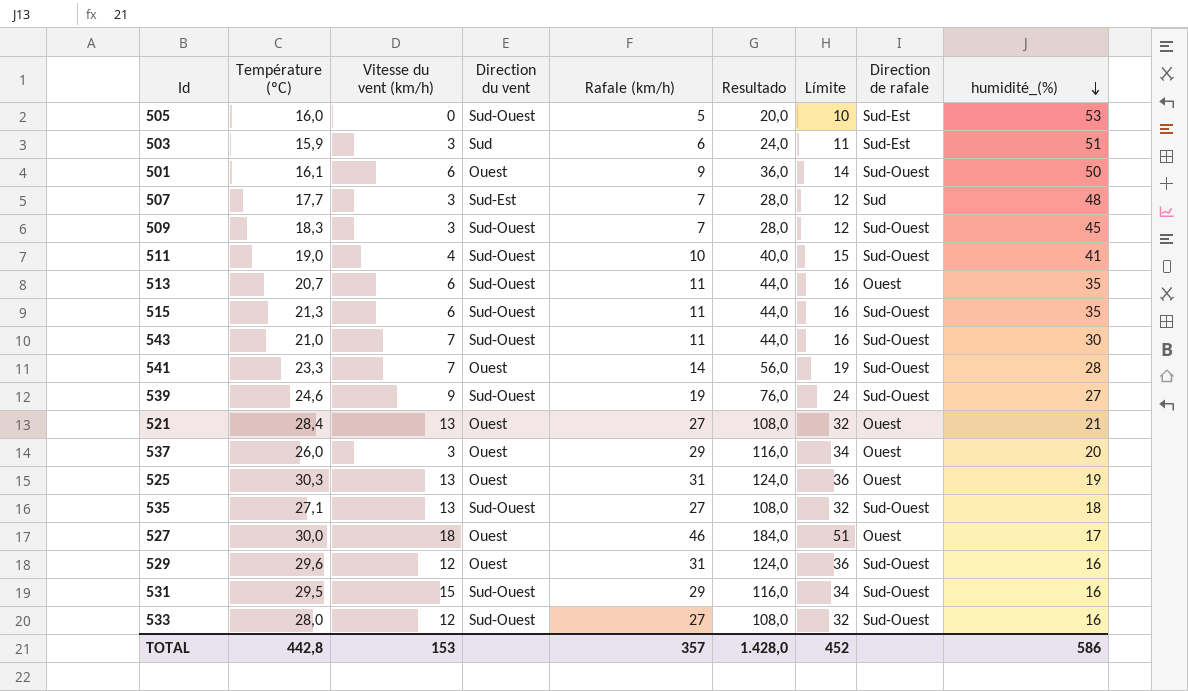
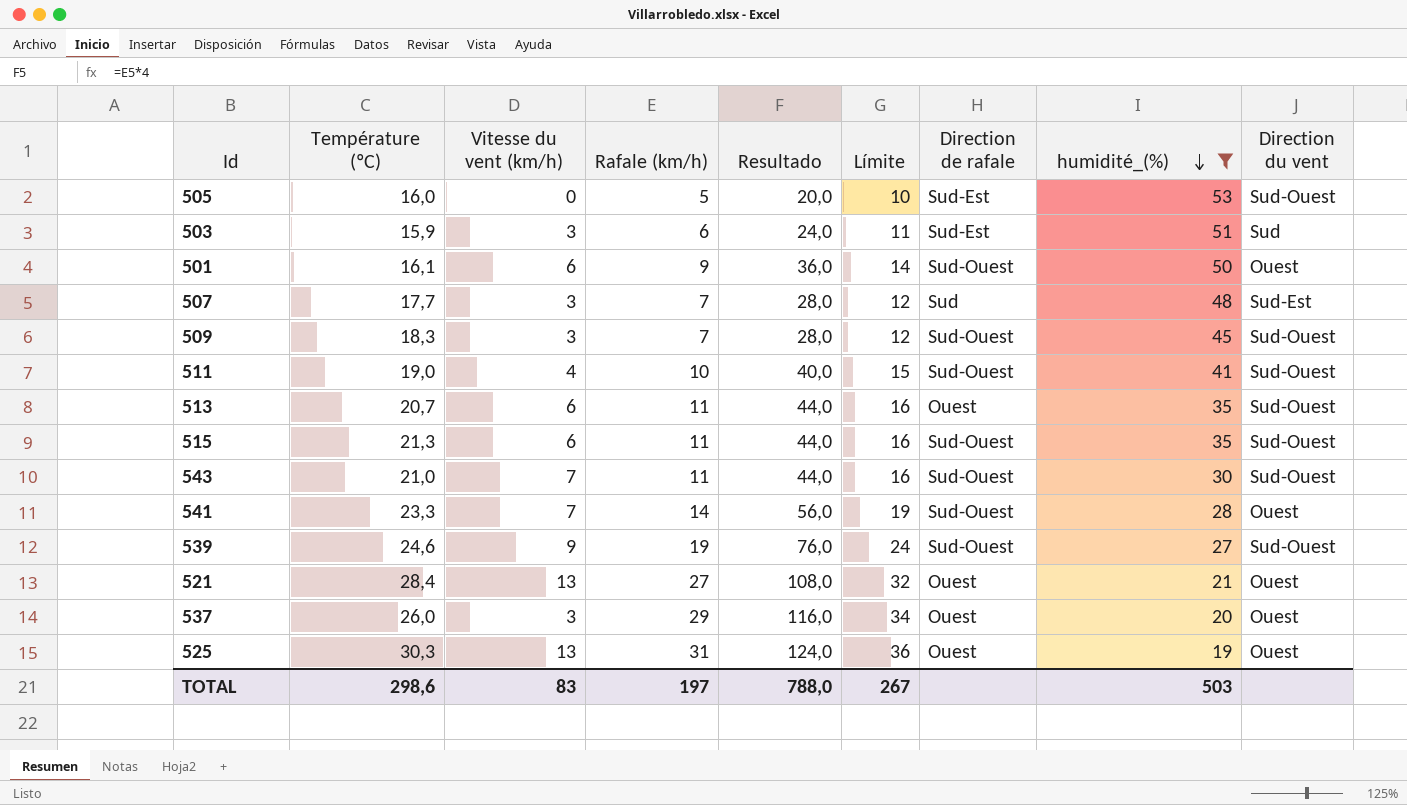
filter: none -> humidité_(%) >= 19
column Direction du vent | position: 4 -> 9
TOTAL | Température (ºC): 442,8 -> 298,6
TOTAL | Vitesse du vent (km/h): 153 -> 83
TOTAL | Rafale (km/h): 357 -> 197
TOTAL | Resultado: 1.428,0 -> 788,0
TOTAL | Límite: 452 -> 267
TOTAL | humidité_(%): 586 -> 503

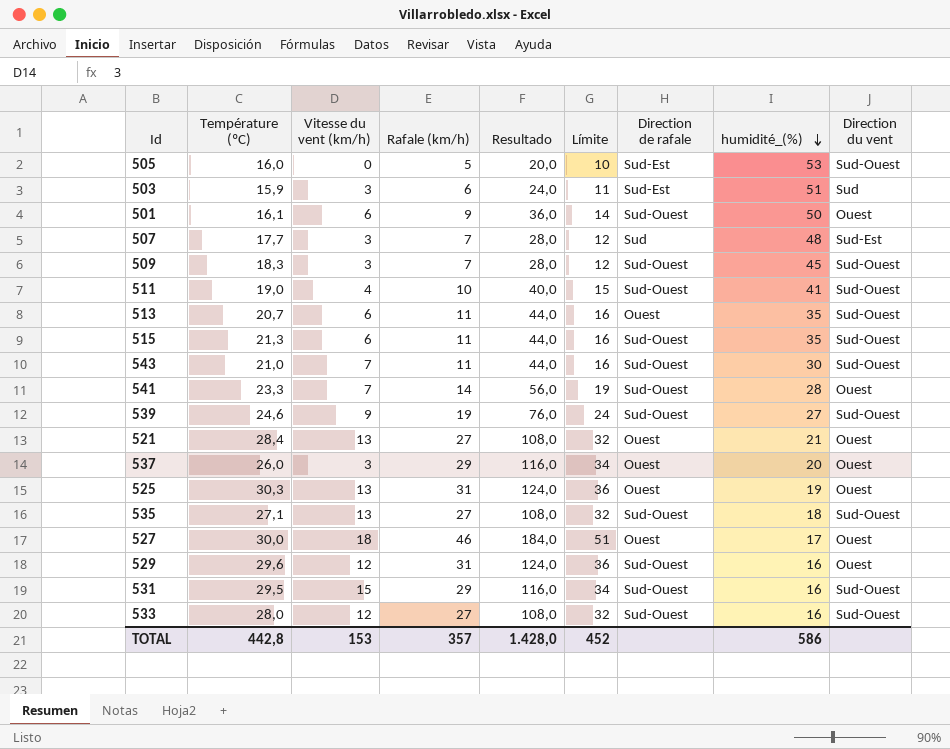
filter: humidité_(%) >= 19 -> none
TOTAL | Température (ºC): 298,6 -> 442,8
TOTAL | Vitesse du vent (km/h): 83 -> 153
TOTAL | Rafale (km/h): 197 -> 357
TOTAL | Resultado: 788,0 -> 1.428,0
TOTAL | Límite: 267 -> 452
TOTAL | humidité_(%): 503 -> 586

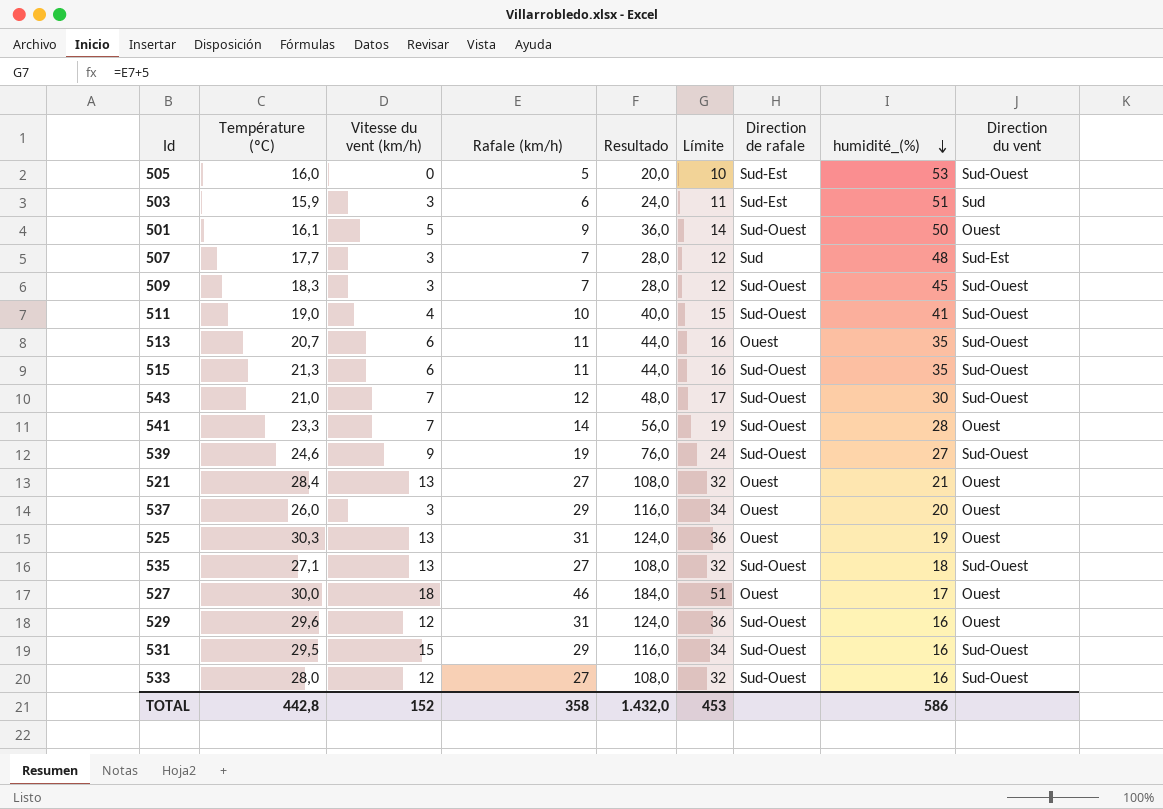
501 | Vitesse du vent (km/h): 6 -> 5
543 | Rafale (km/h): 11 -> 12
543 | Resultado: 44,0 -> 48,0
543 | Límite: 16 -> 17
TOTAL | Vitesse du vent (km/h): 153 -> 152
TOTAL | Rafale (km/h): 357 -> 358
TOTAL | Resultado: 1.428,0 -> 1.432,0
TOTAL | Límite: 452 -> 453

